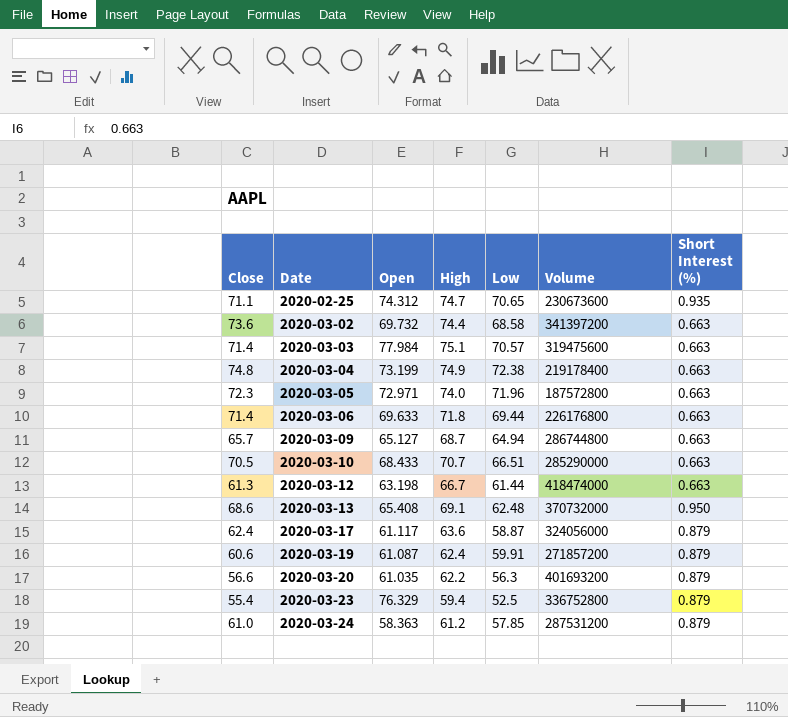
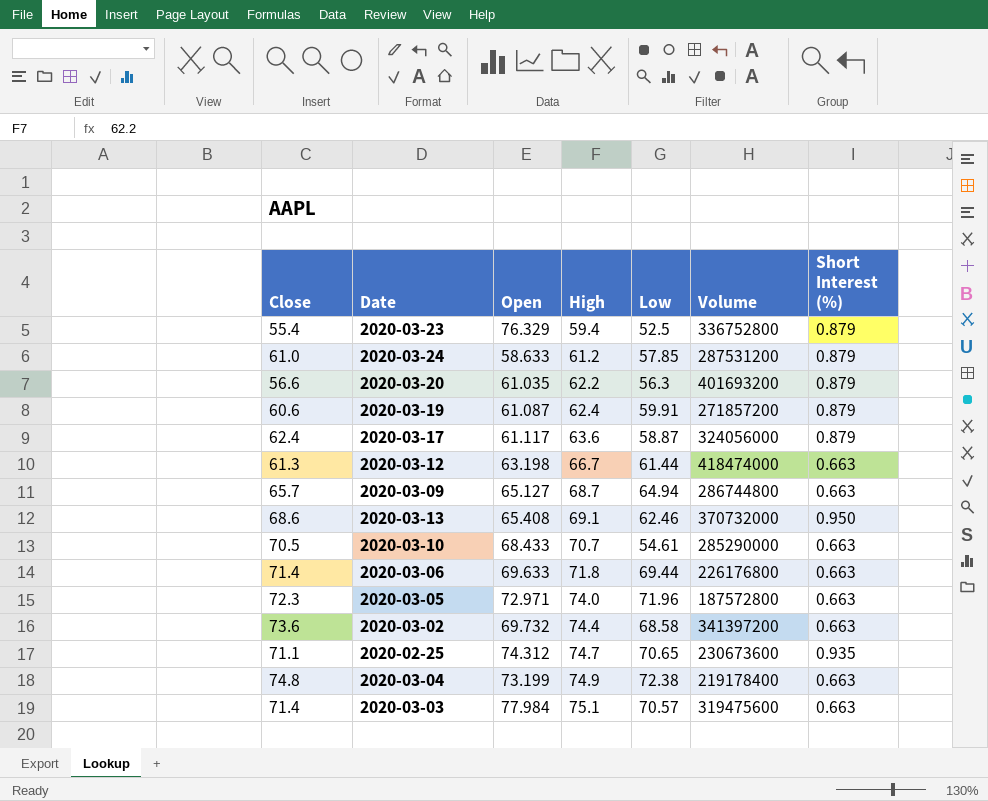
row order: Date ascending -> High ascending
2020-03-24 | Open: 58.363 -> 58.633
2020-03-13 | Low: 62.48 -> 62.46
2020-03-10 | Low: 66.51 -> 54.61

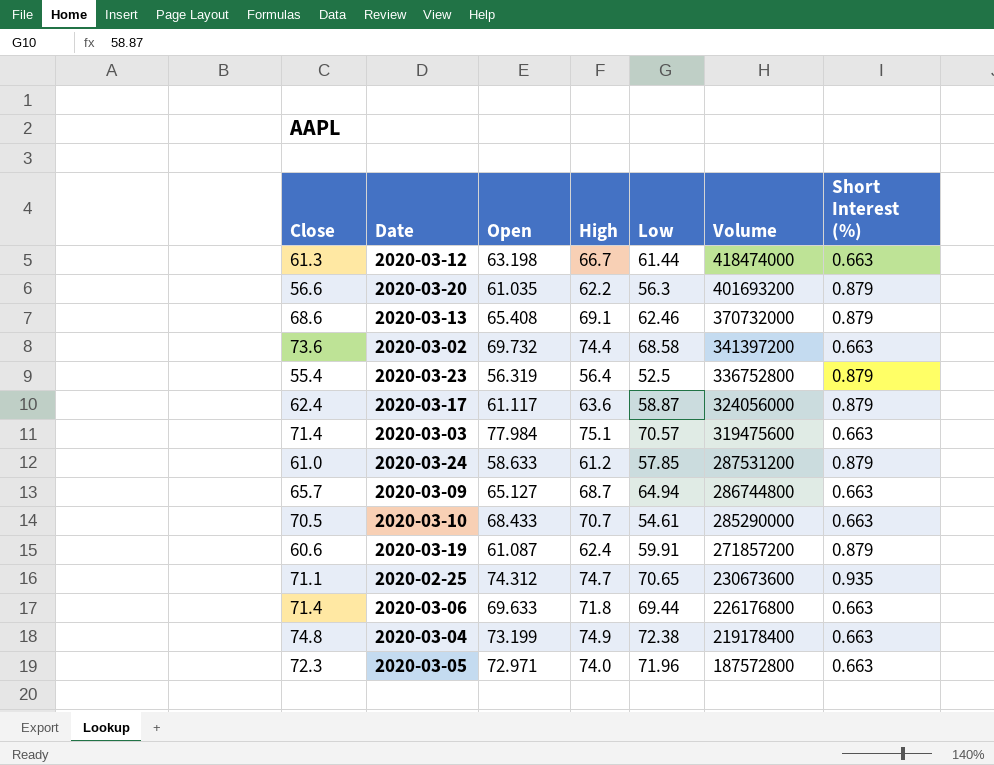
row order: High ascending -> Volume descending
2020-03-13 | Short Interest (%): 0.950 -> 0.879
2020-03-23 | Open: 76.329 -> 56.319
2020-03-23 | High: 59.4 -> 56.4

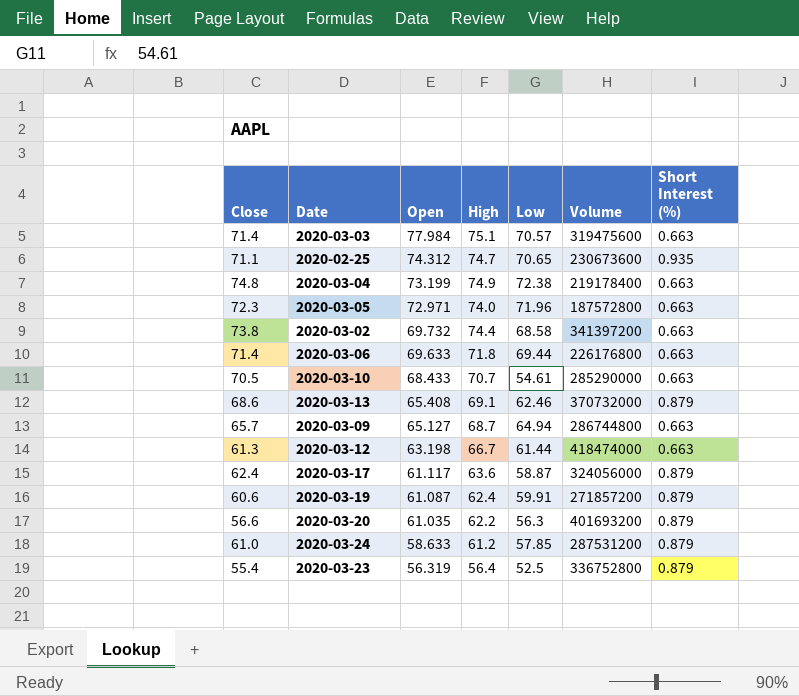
row order: Volume descending -> Open descending
2020-03-02 | Close: 73.6 -> 73.8

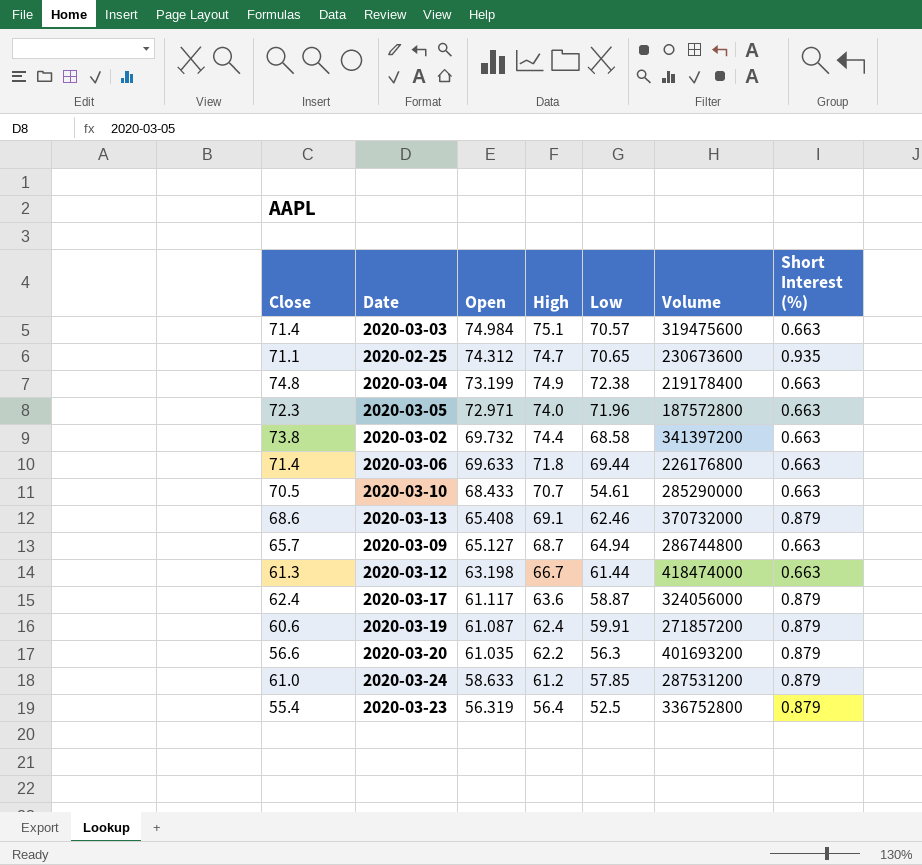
2020-03-03 | Open: 77.984 -> 74.984

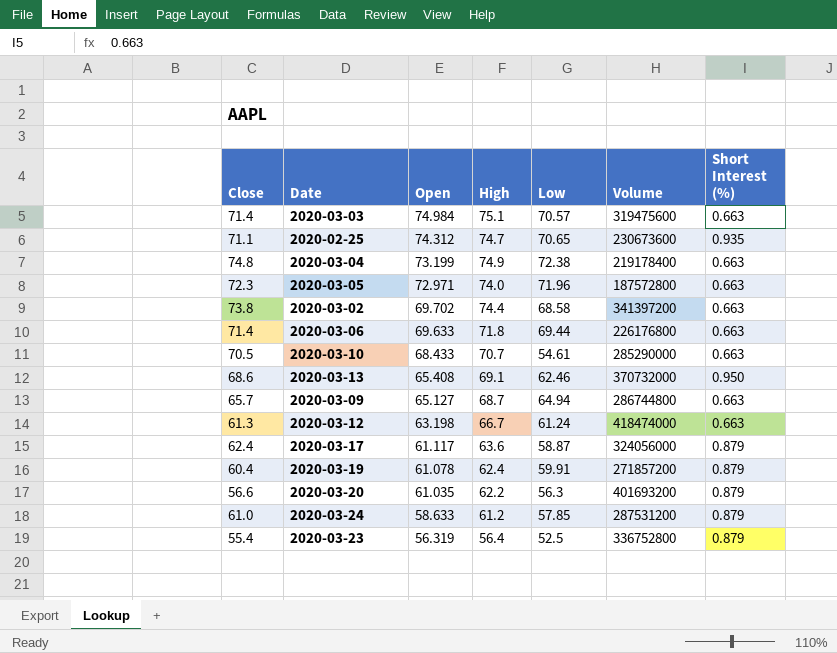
2020-03-02 | Open: 69.732 -> 69.702
2020-03-13 | Short Interest (%): 0.879 -> 0.950
2020-03-12 | Low: 61.44 -> 61.24
2020-03-19 | Close: 60.6 -> 60.4
2020-03-19 | Open: 61.087 -> 61.078

